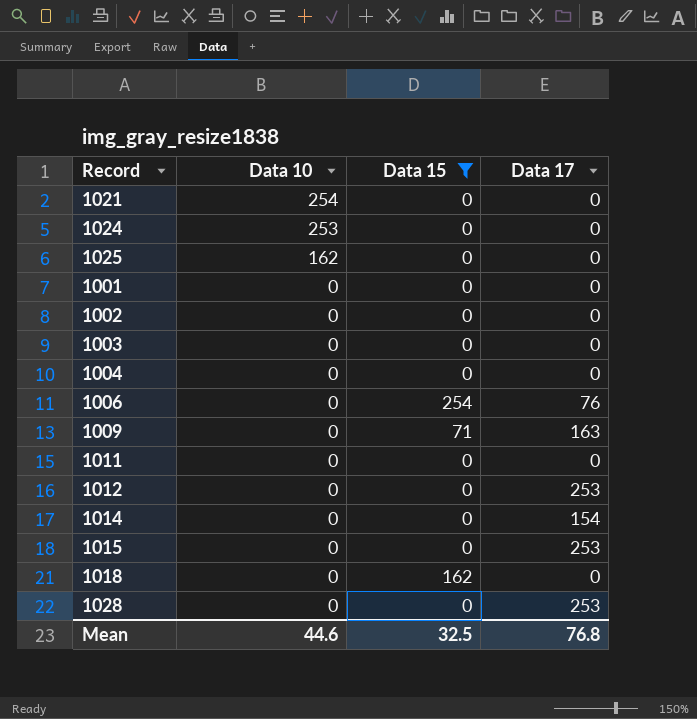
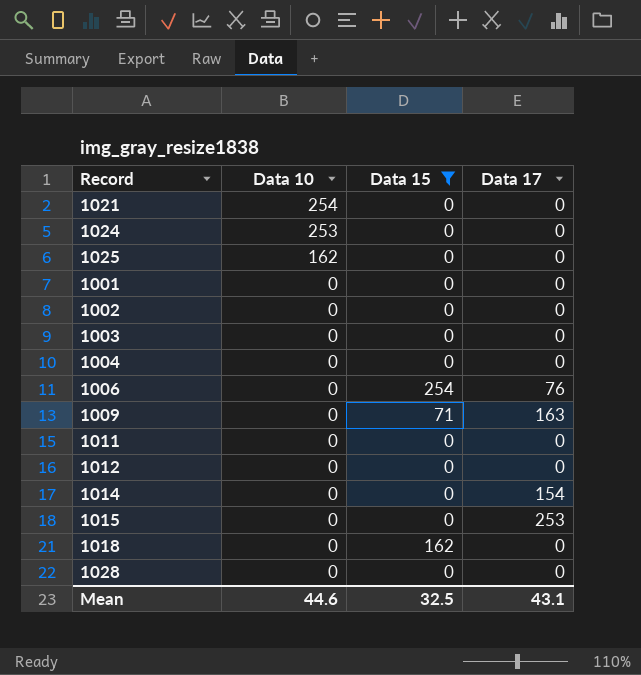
1012 | Data 17: 253 -> 0
1028 | Data 17: 253 -> 0
Mean | Data 17: 76.8 -> 43.1

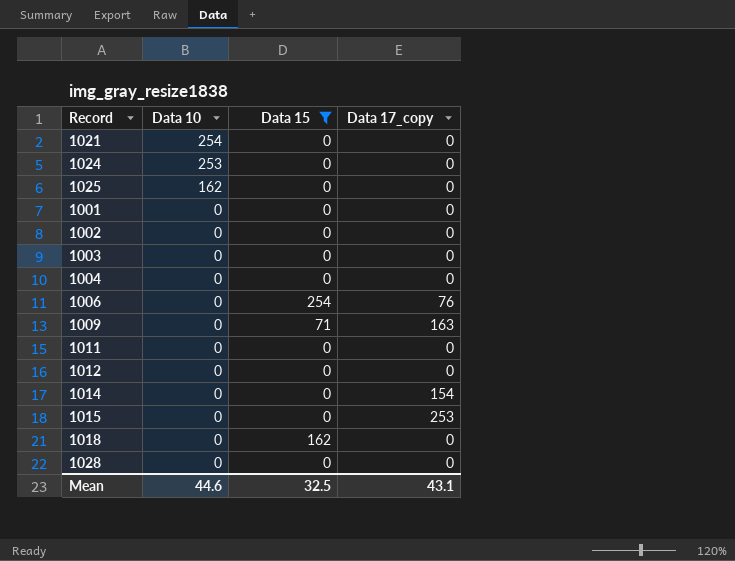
column name: Data 17 -> Data 17_copy

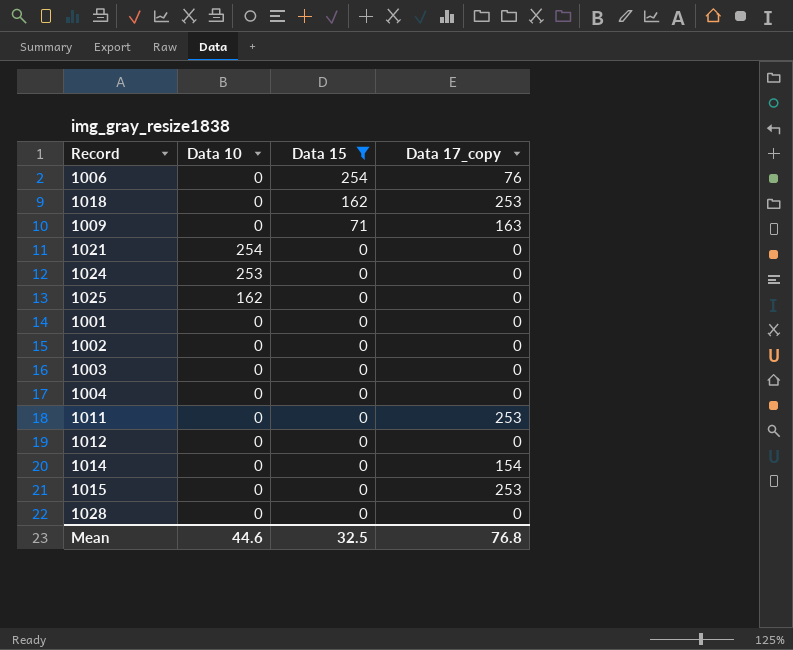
row order: Data 10 descending -> Data 15 descending
1018 | Data 17_copy: 0 -> 253
1011 | Data 17_copy: 0 -> 253
Mean | Data 17_copy: 43.1 -> 76.8

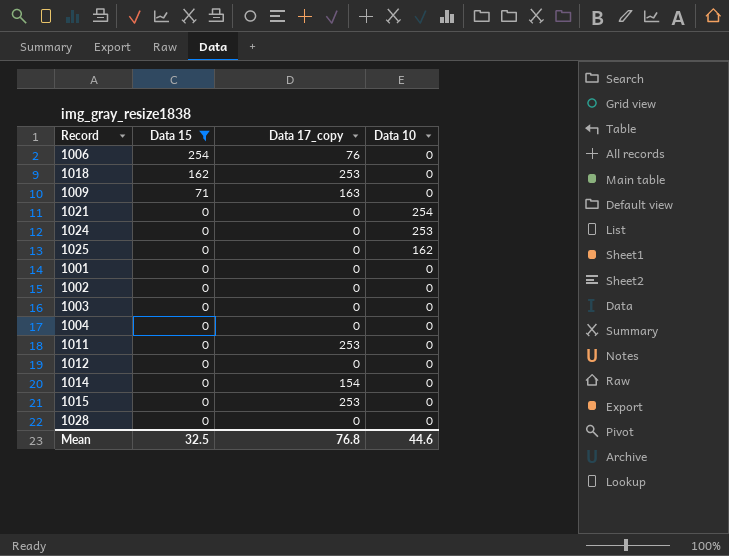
column Data 10 | position: 2 -> 4

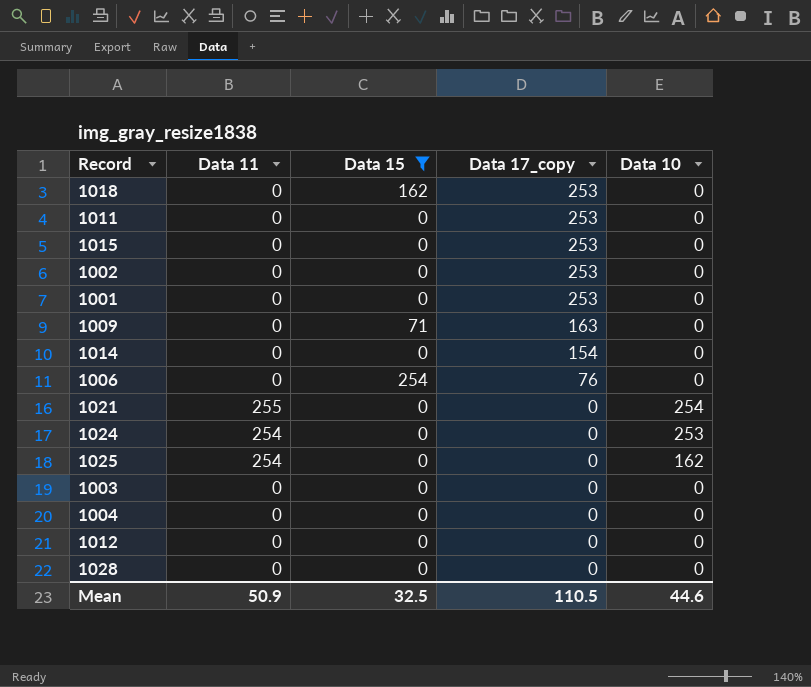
row order: Data 15 descending -> Data 17_copy descending
column Data 11 | position: none -> 2
1002 | Data 17_copy: 0 -> 253
1001 | Data 17_copy: 0 -> 253
Mean | Data 17_copy: 76.8 -> 110.5

